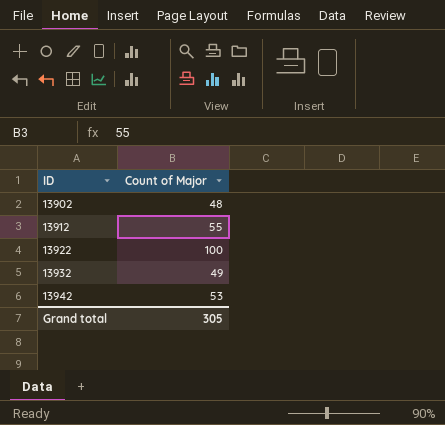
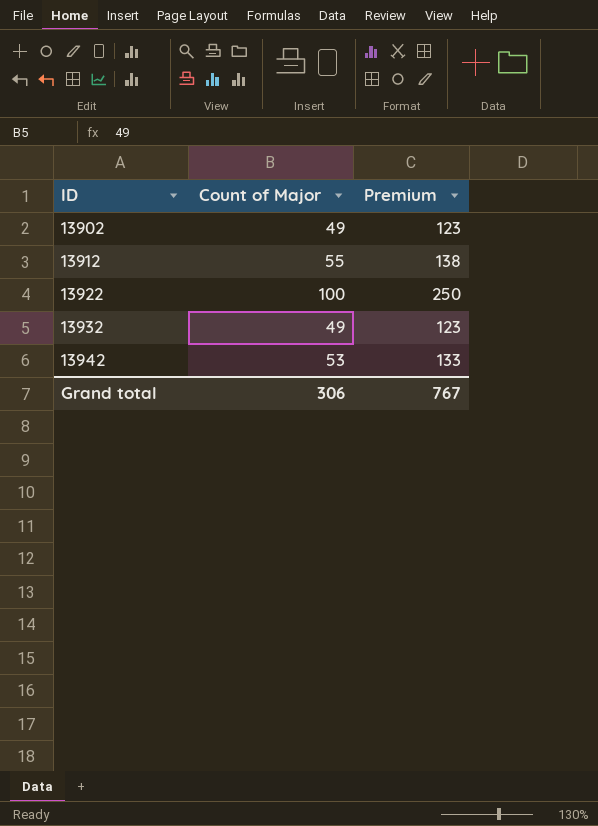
column Premium | formula: none -> [Count of Major] * 2.5
13902 | Count of Major: 48 -> 49
Grand total | Count of Major: 305 -> 306

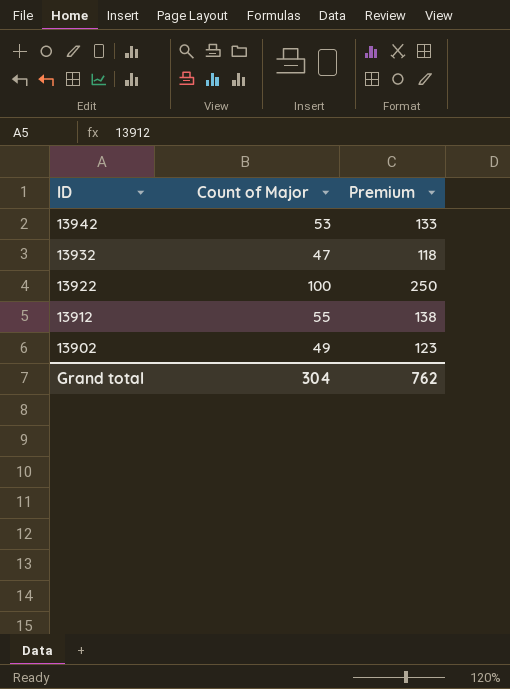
row order: ID ascending -> ID descending
13932 | Count of Major: 49 -> 47
13932 | Premium: 123 -> 118
Grand total | Count of Major: 306 -> 304
Grand total | Premium: 767 -> 762

